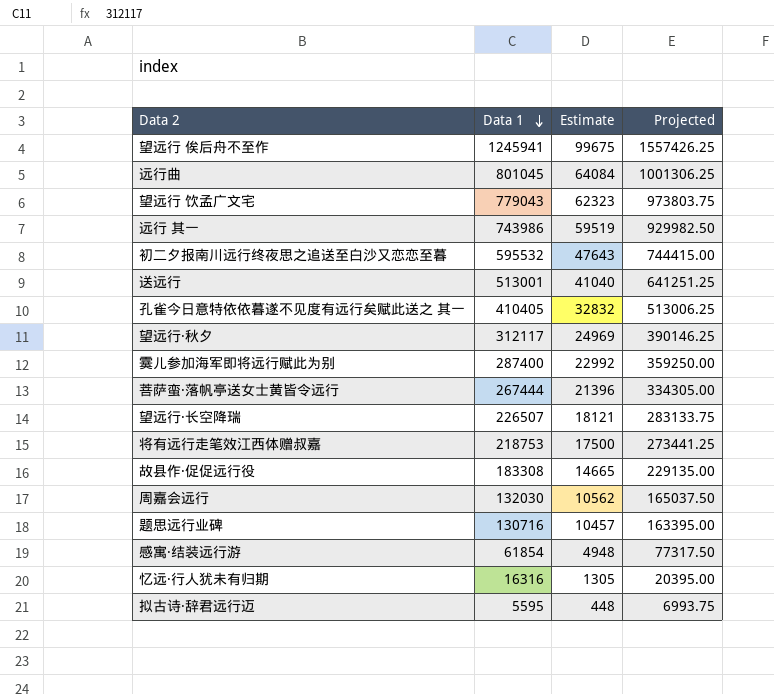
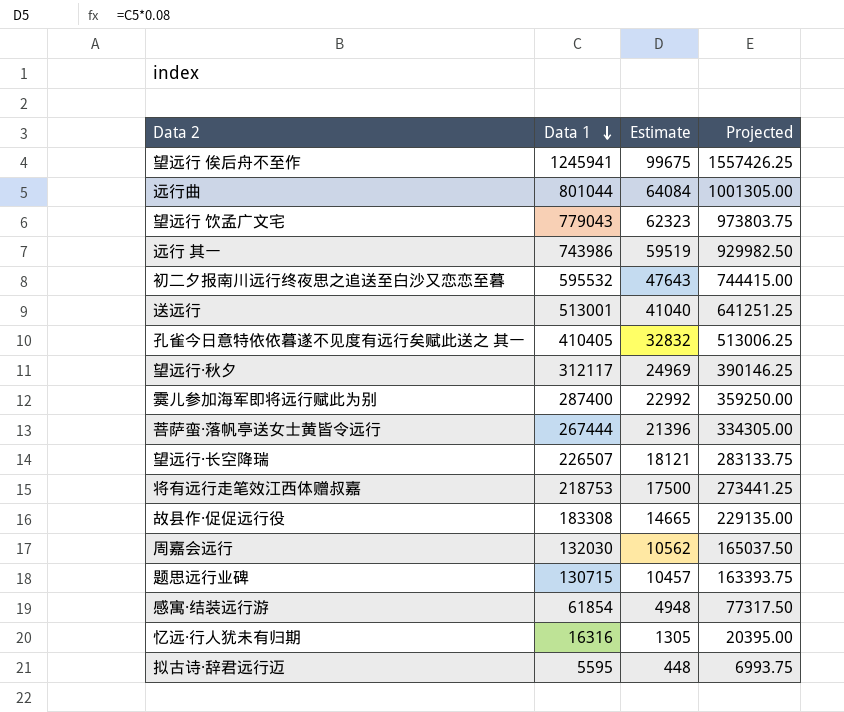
远行曲 | Data 1: 801045 -> 801044
远行曲 | Projected: 1001306.25 -> 1001305.00
题思远行业碑 | Data 1: 130716 -> 130715
题思远行业碑 | Projected: 163395.00 -> 163393.75

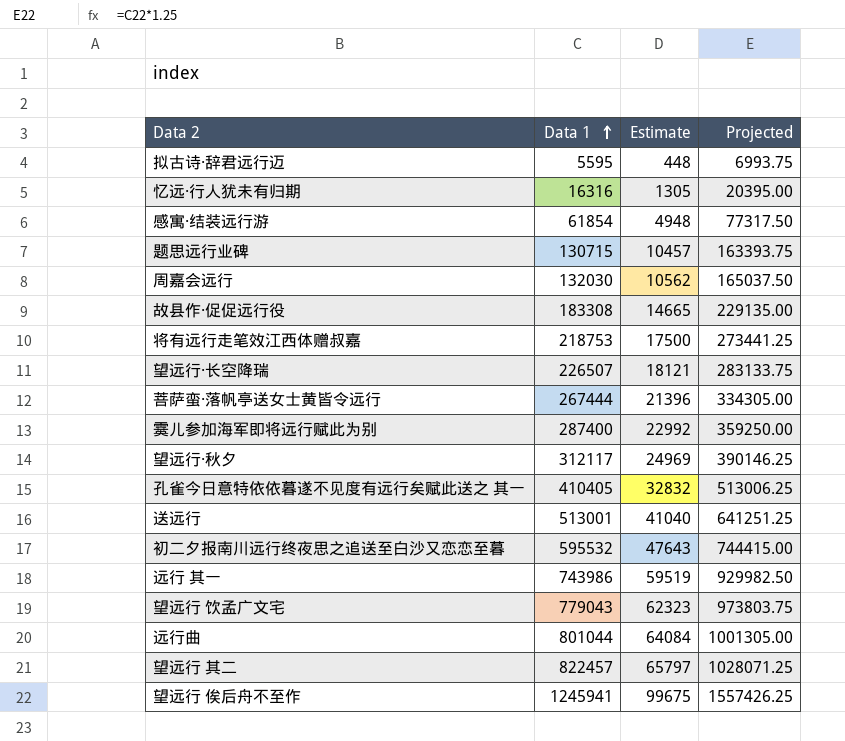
row order: Data 1 descending -> Data 1 ascending
row 望远行 其二: none -> 822457 | 65797 | 1028071.25

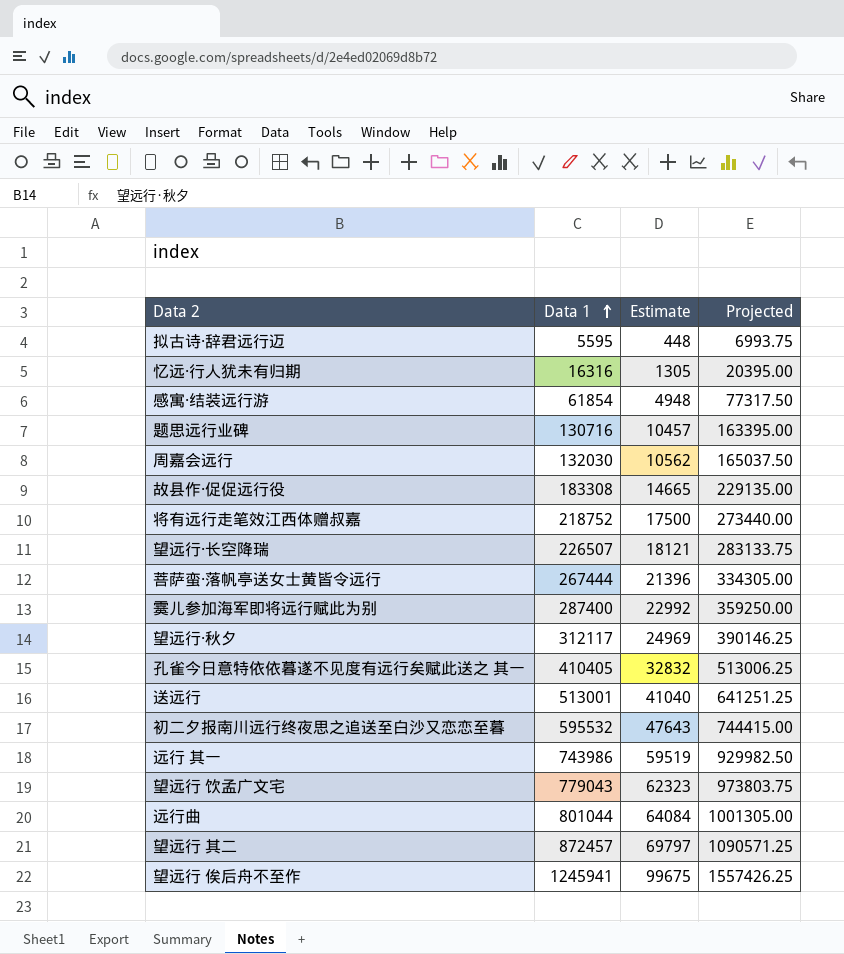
题思远行业碑 | Data 1: 130715 -> 130716
题思远行业碑 | Projected: 163393.75 -> 163395.00
将有远行走笔效江西体赠叔嘉 | Data 1: 218753 -> 218752
将有远行走笔效江西体赠叔嘉 | Projected: 273441.25 -> 273440.00
望远行 其二 | Data 1: 822457 -> 872457
望远行 其二 | Estimate: 65797 -> 69797
望远行 其二 | Projected: 1028071.25 -> 1090571.25

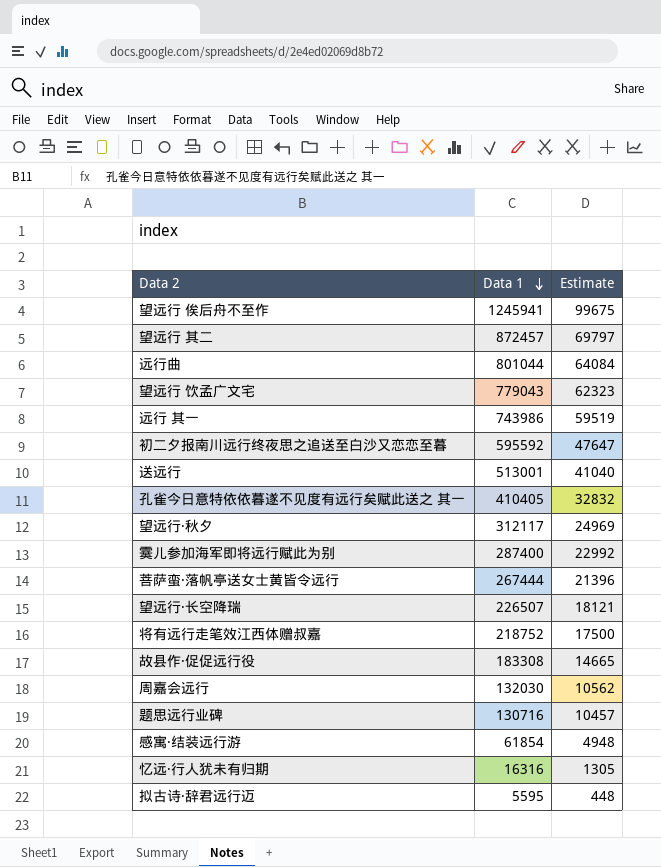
row order: Data 1 ascending -> Data 1 descending
column Projected | formula: [Data 1] * 1.25 -> none
初二夕报南川远行终夜思之追送至白沙又恋恋至暮 | Data 1: 595532 -> 595592
初二夕报南川远行终夜思之追送至白沙又恋恋至暮 | Estimate: 47643 -> 47647

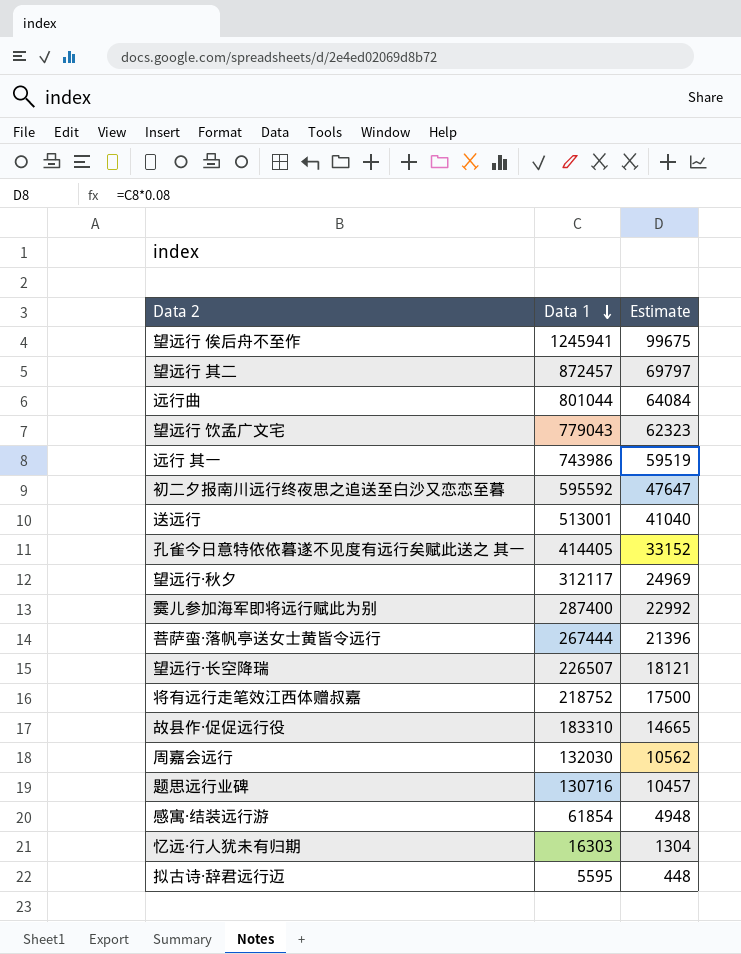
孔雀今日意特依依暮遂不见度有远行矣赋此送之 其一 | Data 1: 410405 -> 414405
孔雀今日意特依依暮遂不见度有远行矣赋此送之 其一 | Estimate: 32832 -> 33152
故县作·促促远行役 | Data 1: 183308 -> 183310
忆远·行人犹未有归期 | Data 1: 16316 -> 16303
忆远·行人犹未有归期 | Estimate: 1305 -> 1304

